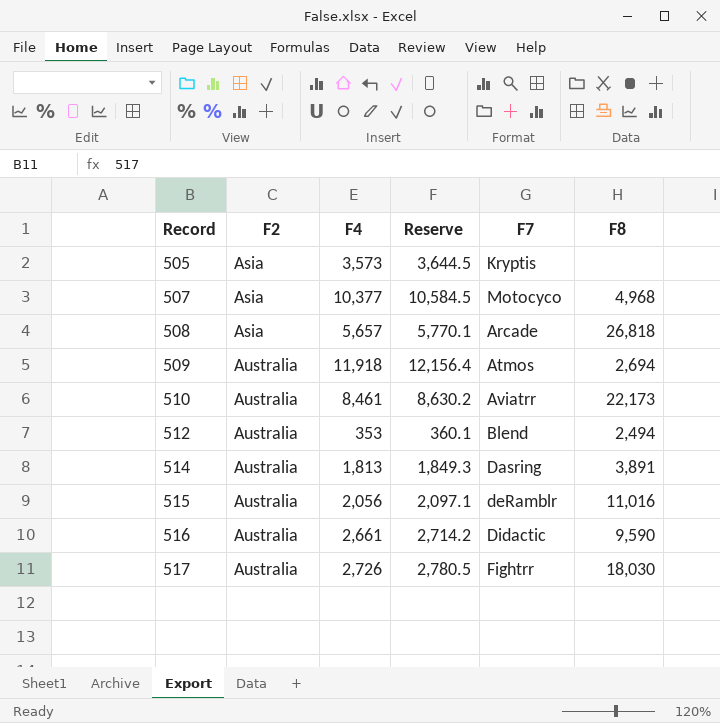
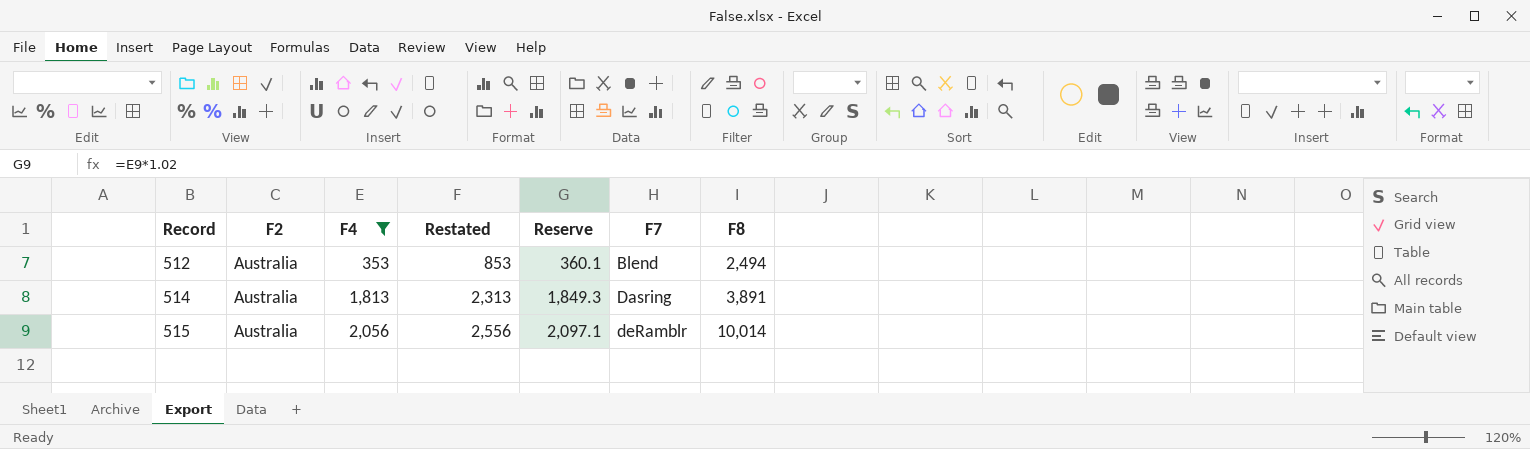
filter: none -> F4 <= 2,056
column Restated | formula: none -> [F4] + 500
515 | F8: 11,016 -> 10,014

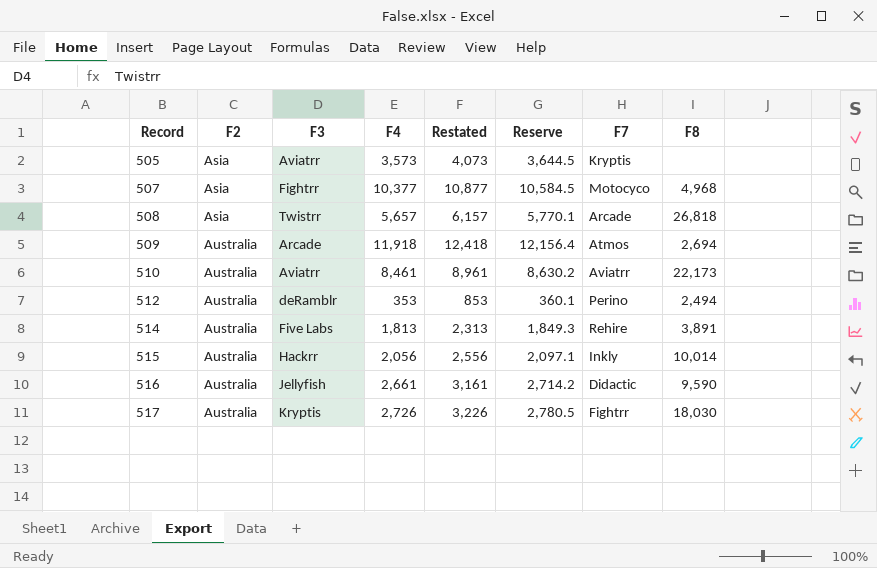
filter: F4 <= 2,056 -> none
column F3 | position: none -> 3
512 | F7: Blend -> Perino
514 | F7: Dasring -> Rehire
515 | F7: deRamblr -> Inkly

